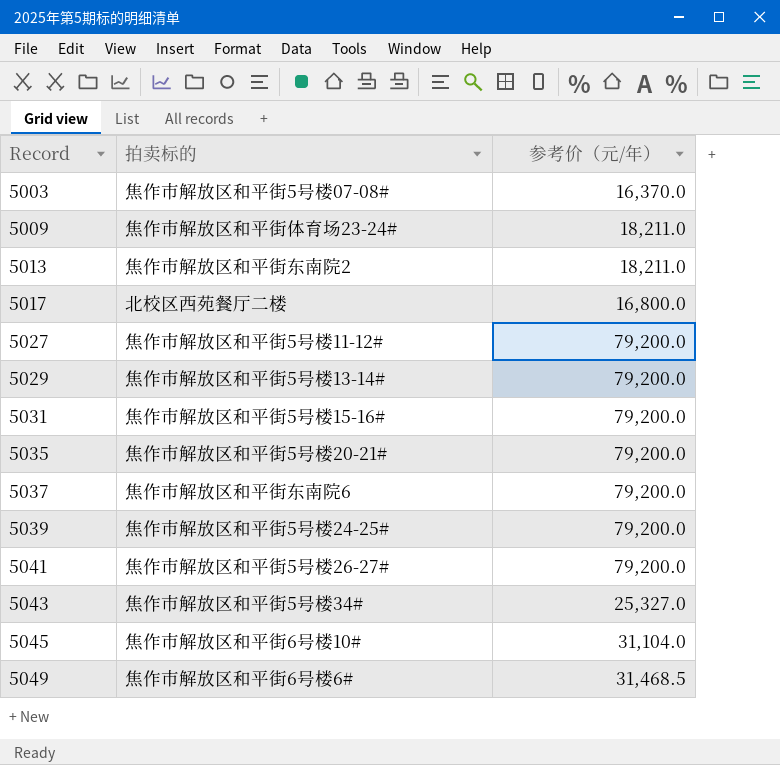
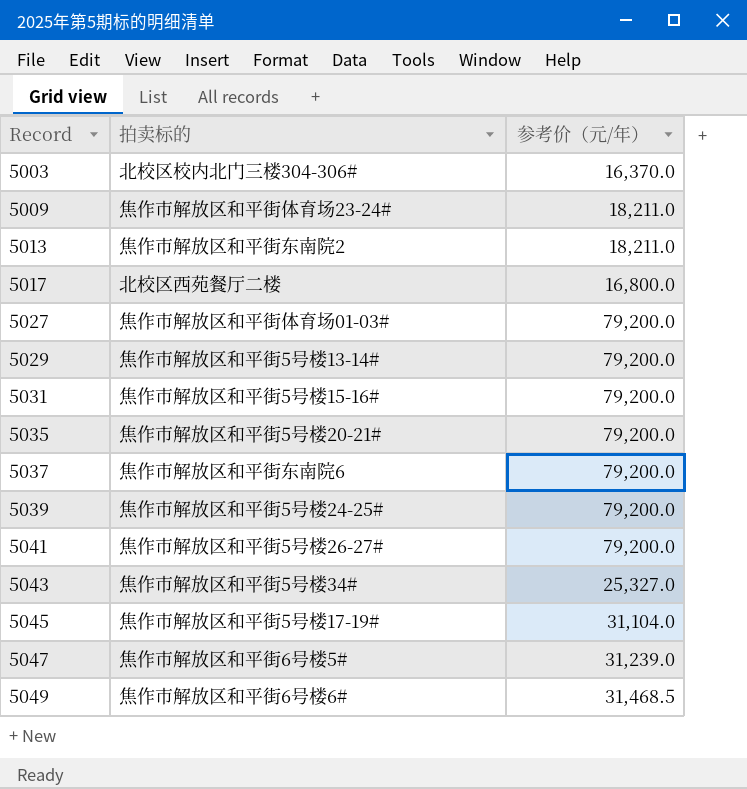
5003 | 拍卖标的: 焦作市解放区和平街5号楼07-08# -> 北校区校内北门三楼304-306#
5027 | 拍卖标的: 焦作市解放区和平街5号楼11-12# -> 焦作市解放区和平街体育场01-03#
5045 | 拍卖标的: 焦作市解放区和平街6号楼10# -> 焦作市解放区和平街5号楼17-19#
row 5047: none -> 焦作市解放区和平街6号楼5# | 31,239.0

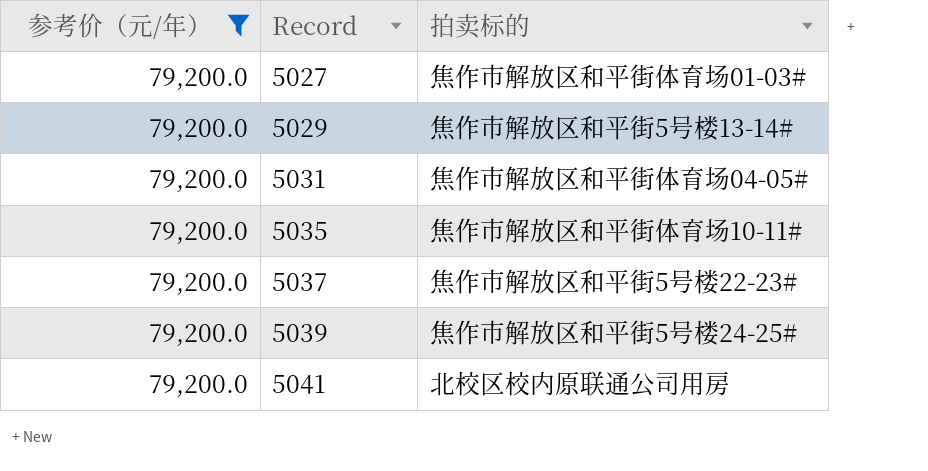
filter: none -> 参考价（元/年） = 79,200.0
column 参考价（元/年） | position: 3 -> 1
5031 | 拍卖标的: 焦作市解放区和平街5号楼15-16# -> 焦作市解放区和平街体育场04-05#
5035 | 拍卖标的: 焦作市解放区和平街5号楼20-21# -> 焦作市解放区和平街体育场10-11#
5037 | 拍卖标的: 焦作市解放区和平街东南院6 -> 焦作市解放区和平街5号楼22-23#
5041 | 拍卖标的: 焦作市解放区和平街5号楼26-27# -> 北校区校内原联通公司用房

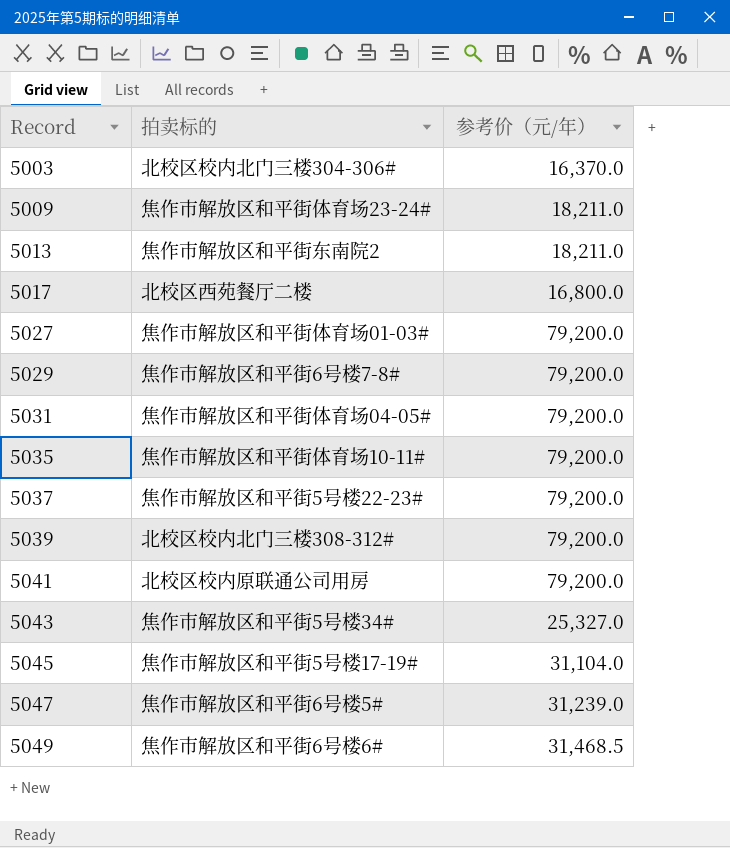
filter: 参考价（元/年） = 79,200.0 -> none
column 参考价（元/年） | position: 1 -> 3
5029 | 拍卖标的: 焦作市解放区和平街5号楼13-14# -> 焦作市解放区和平街6号楼7-8#
5039 | 拍卖标的: 焦作市解放区和平街5号楼24-25# -> 北校区校内北门三楼308-312#

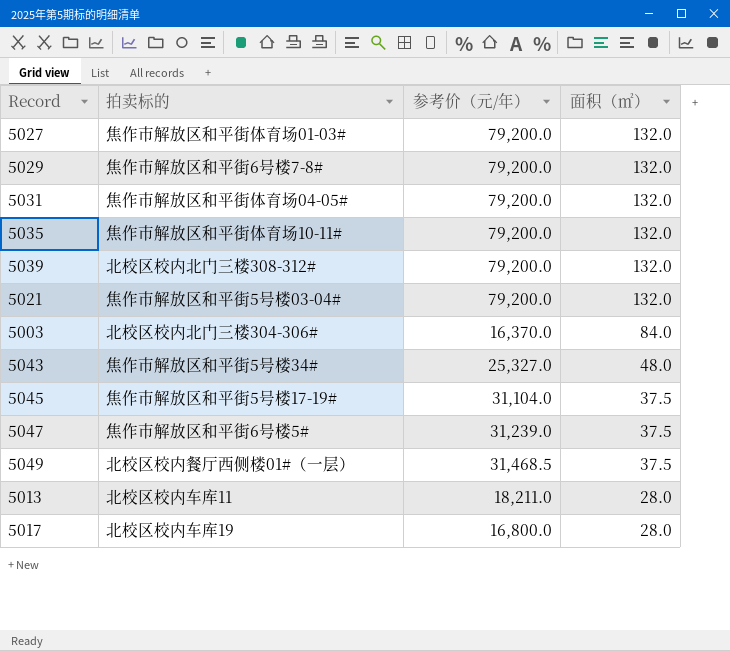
row order: Record ascending -> 面积（㎡） descending
column 面积（㎡） | position: none -> 4
row 5009: 焦作市解放区和平街体育场23-24# | 18,211.0 -> none
row 5037: 焦作市解放区和平街5号楼22-23# | 79,200.0 -> none
row 5041: 北校区校内原联通公司用房 | 79,200.0 -> none
row 5021: none -> 焦作市解放区和平街5号楼03-04# | 79,200.0 | 132.0
5049 | 拍卖标的: 焦作市解放区和平街6号楼6# -> 北校区校内餐厅西侧楼01#（一层）
5013 | 拍卖标的: 焦作市解放区和平街东南院2 -> 北校区校内车库11
5017 | 拍卖标的: 北校区西苑餐厅二楼 -> 北校区校内车库19

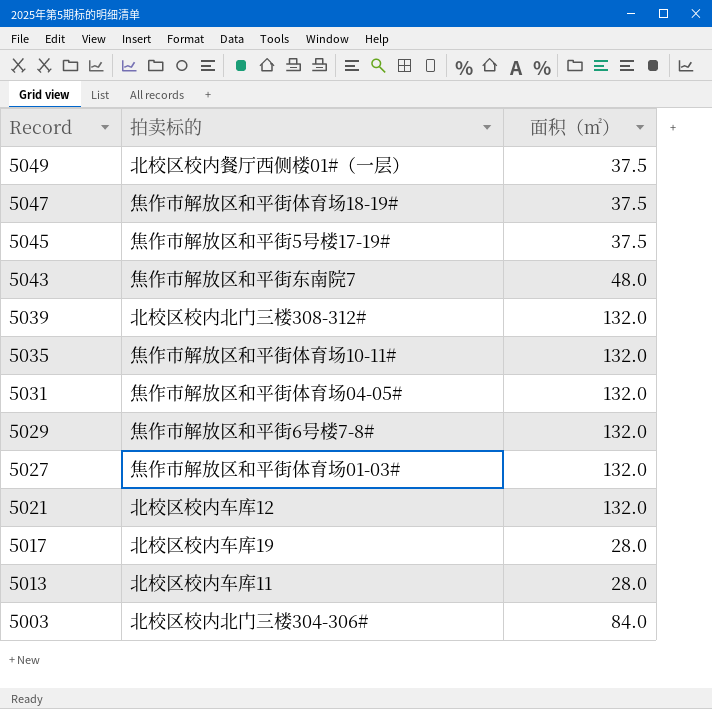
row order: 面积（㎡） descending -> Record descending
column 参考价（元/年） | position: 3 -> none
5047 | 拍卖标的: 焦作市解放区和平街6号楼5# -> 焦作市解放区和平街体育场18-19#
5043 | 拍卖标的: 焦作市解放区和平街5号楼34# -> 焦作市解放区和平街东南院7
5021 | 拍卖标的: 焦作市解放区和平街5号楼03-04# -> 北校区校内车库12

